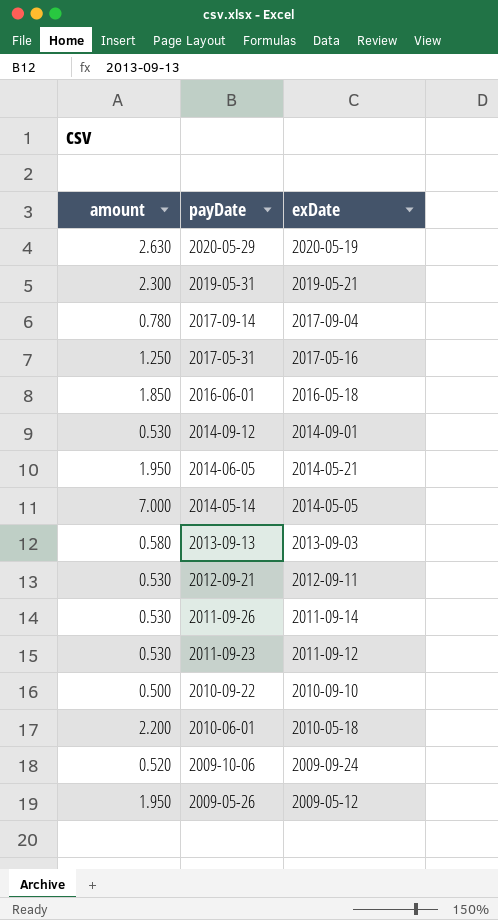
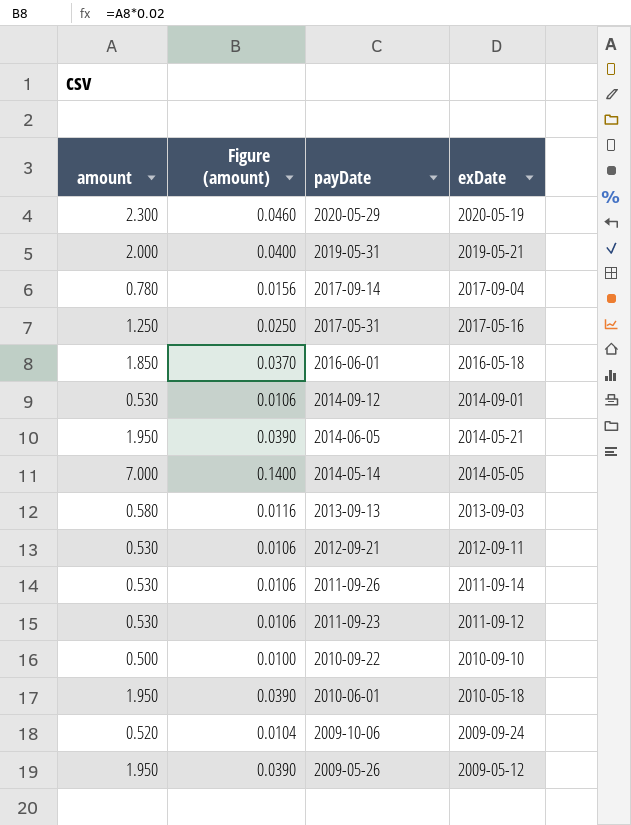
column Figure (amount) | formula: none -> [amount] * 0.02
2020-05-29 | amount: 2.630 -> 2.300
2019-05-31 | amount: 2.300 -> 2.000
2010-06-01 | amount: 2.200 -> 1.950

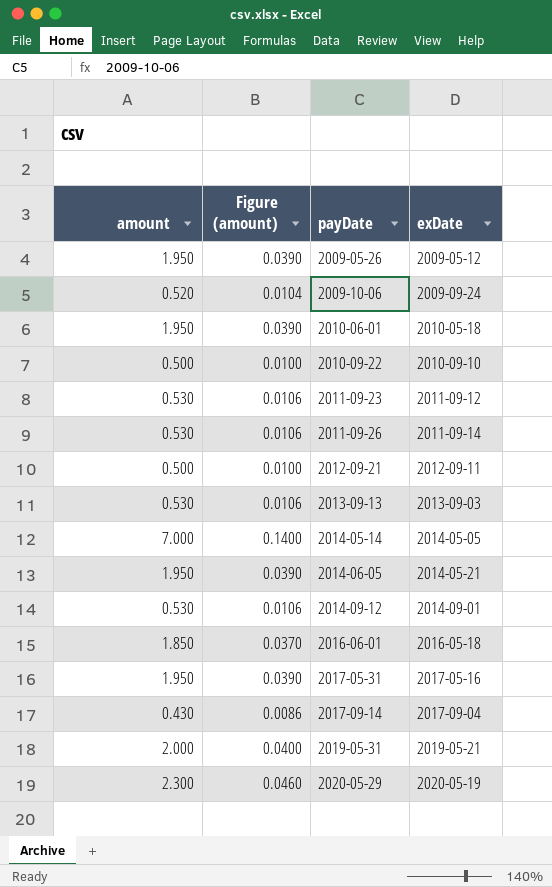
row order: payDate descending -> payDate ascending
2012-09-21 | amount: 0.530 -> 0.500
2012-09-21 | Figure (amount): 0.0106 -> 0.0100
2013-09-13 | amount: 0.580 -> 0.530
2013-09-13 | Figure (amount): 0.0116 -> 0.0106
2017-05-31 | amount: 1.250 -> 1.950
2017-05-31 | Figure (amount): 0.0250 -> 0.0390
2017-09-14 | amount: 0.780 -> 0.430
2017-09-14 | Figure (amount): 0.0156 -> 0.0086

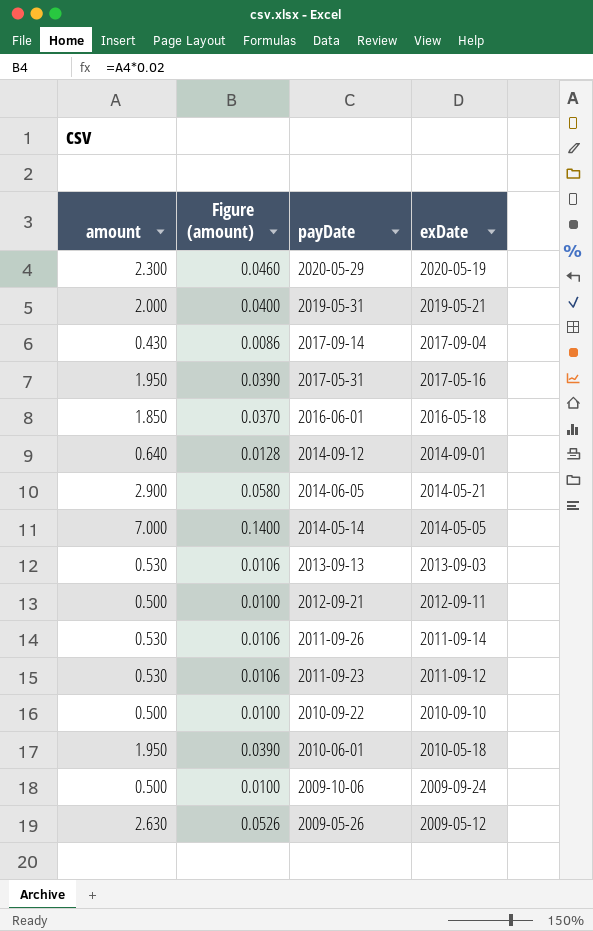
row order: payDate ascending -> payDate descending
2014-09-12 | amount: 0.530 -> 0.640
2014-09-12 | Figure (amount): 0.0106 -> 0.0128
2014-06-05 | amount: 1.950 -> 2.900
2014-06-05 | Figure (amount): 0.0390 -> 0.0580
2009-10-06 | amount: 0.520 -> 0.500
2009-10-06 | Figure (amount): 0.0104 -> 0.0100
2009-05-26 | amount: 1.950 -> 2.630
2009-05-26 | Figure (amount): 0.0390 -> 0.0526

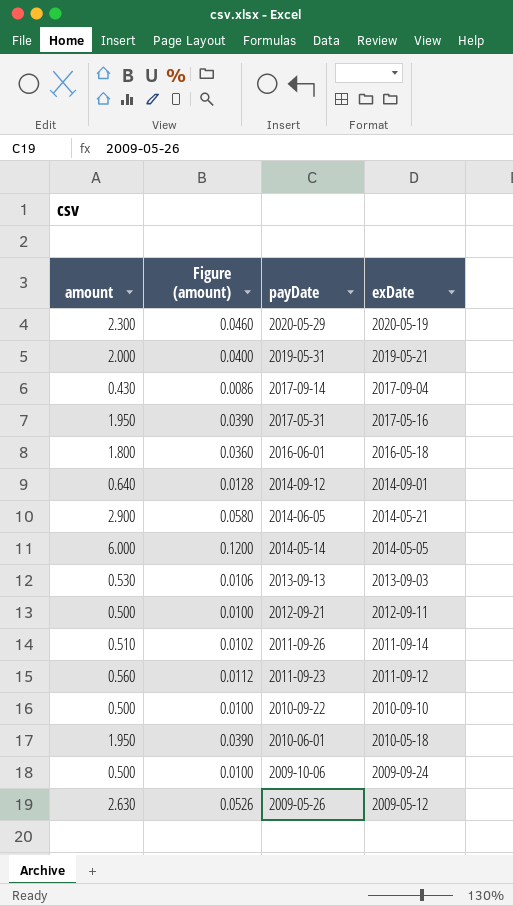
2016-06-01 | amount: 1.850 -> 1.800
2016-06-01 | Figure (amount): 0.0370 -> 0.0360
2014-05-14 | amount: 7.000 -> 6.000
2014-05-14 | Figure (amount): 0.1400 -> 0.1200
2011-09-26 | amount: 0.530 -> 0.510
2011-09-26 | Figure (amount): 0.0106 -> 0.0102
2011-09-23 | amount: 0.530 -> 0.560
2011-09-23 | Figure (amount): 0.0106 -> 0.0112

